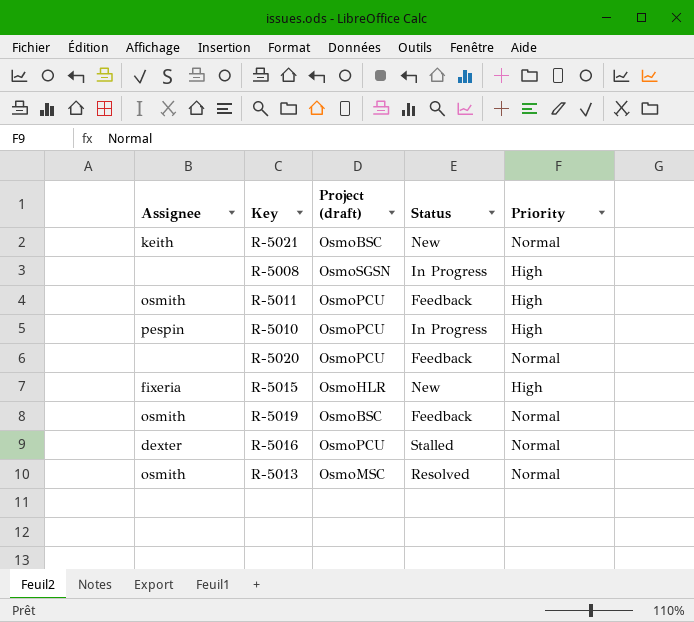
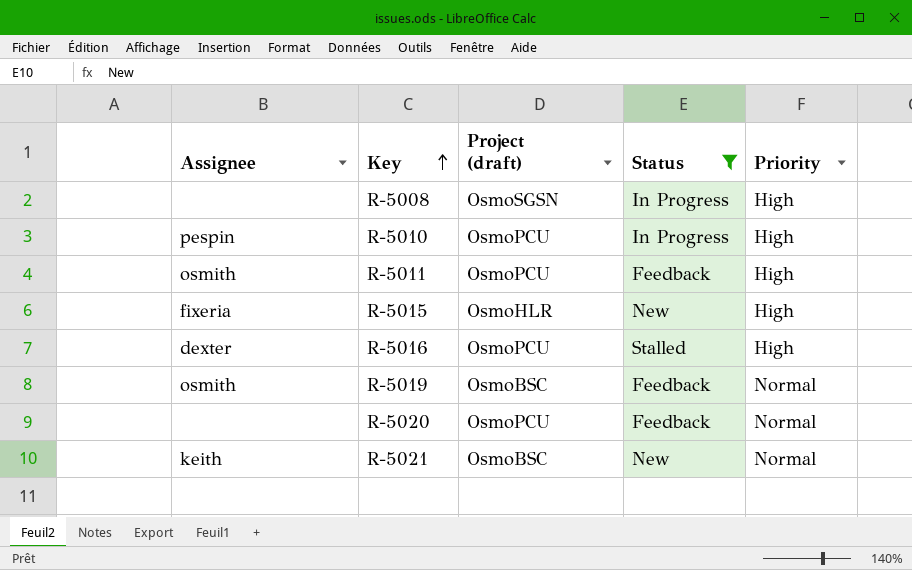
filter: none -> Status != Resolved
row order: none -> Key ascending
R-5016 | Priority: Normal -> High

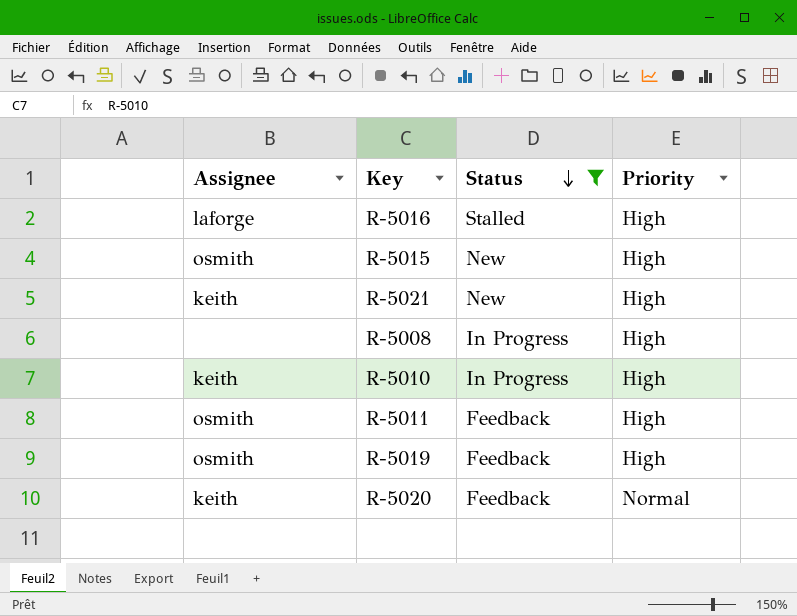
row order: Key ascending -> Status descending
column Project (draft) | position: 3 -> none
R-5016 | Assignee: dexter -> laforge
R-5015 | Assignee: fixeria -> osmith
R-5021 | Priority: Normal -> High
R-5010 | Assignee: pespin -> keith
R-5019 | Priority: Normal -> High
R-5020 | Assignee: none -> keith

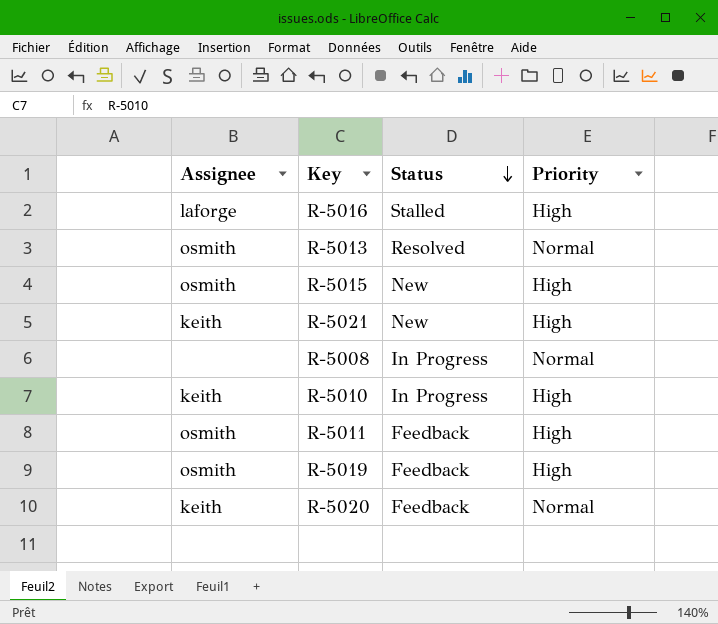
filter: Status != Resolved -> none
R-5008 | Priority: High -> Normal

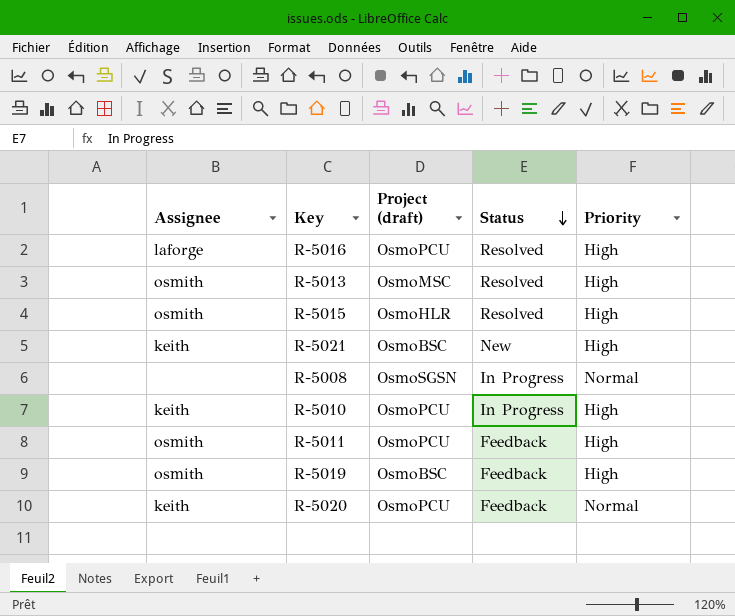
column Project (draft) | position: none -> 3
R-5016 | Status: Stalled -> Resolved
R-5013 | Priority: Normal -> High
R-5015 | Status: New -> Resolved

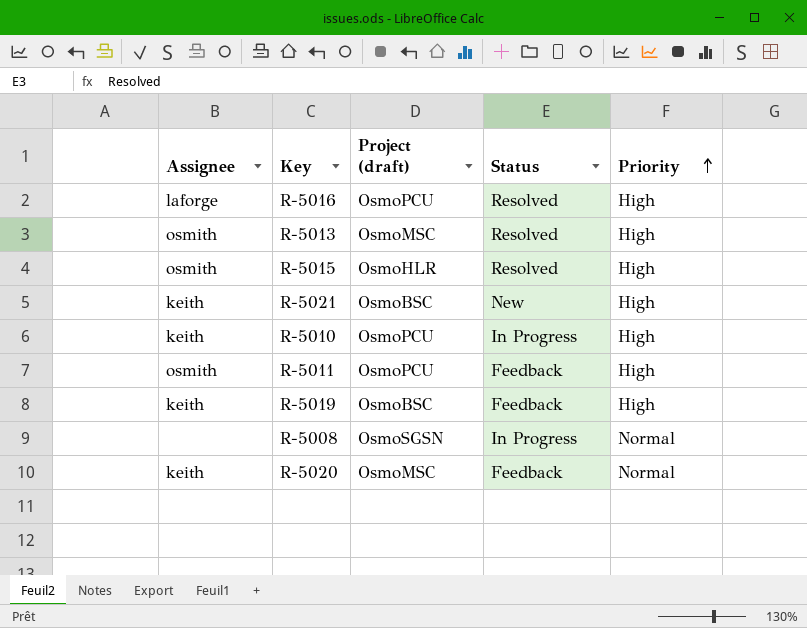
row order: Status descending -> Priority ascending
R-5019 | Assignee: osmith -> keith
R-5020 | Project (draft): OsmoPCU -> OsmoMSC

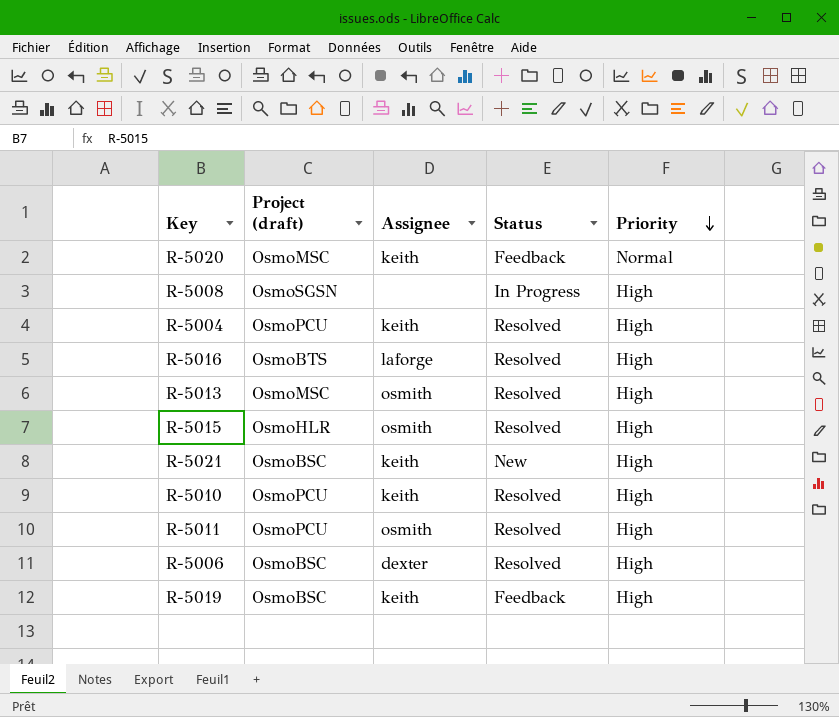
row order: Priority ascending -> Priority descending
column Assignee | position: 1 -> 3
R-5008 | Priority: Normal -> High
row R-5004: none -> OsmoPCU | keith | Resolved | High
R-5016 | Project (draft): OsmoPCU -> OsmoBTS
R-5010 | Status: In Progress -> Resolved
R-5011 | Status: Feedback -> Resolved
row R-5006: none -> OsmoBSC | dexter | Resolved | High

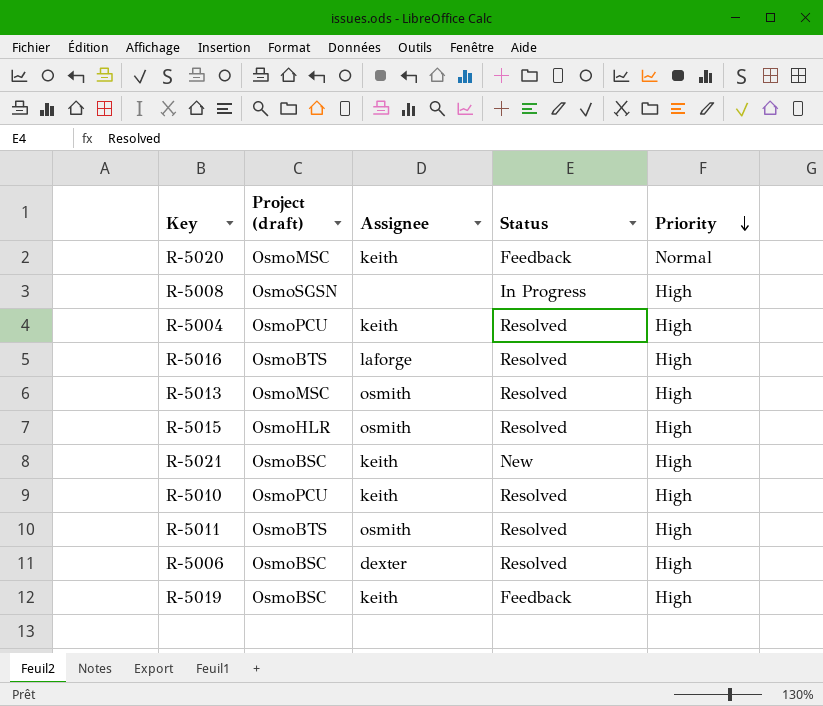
R-5011 | Project (draft): OsmoPCU -> OsmoBTS

